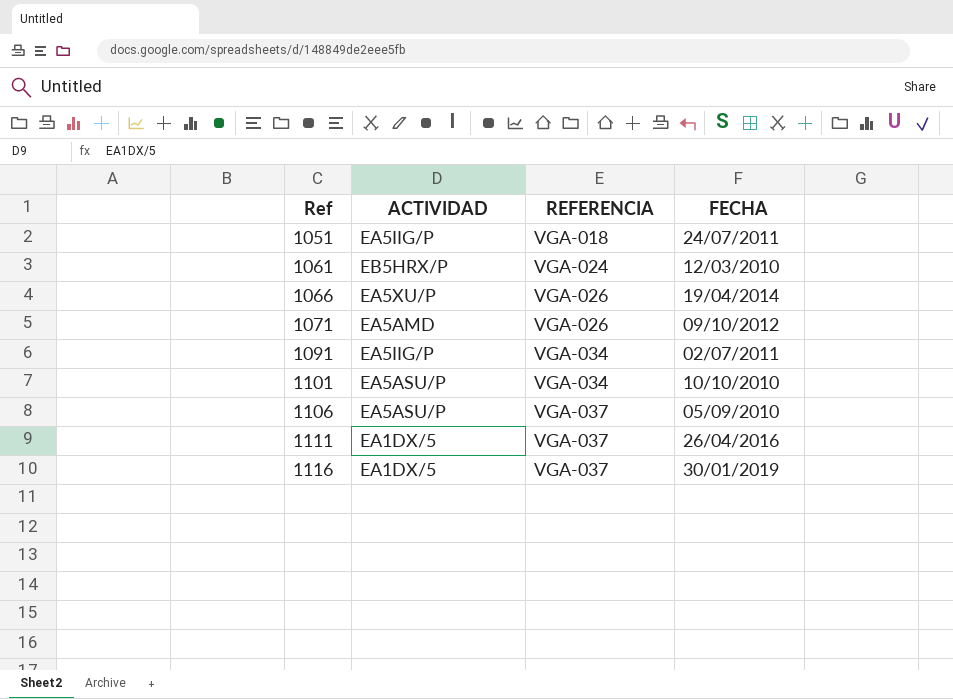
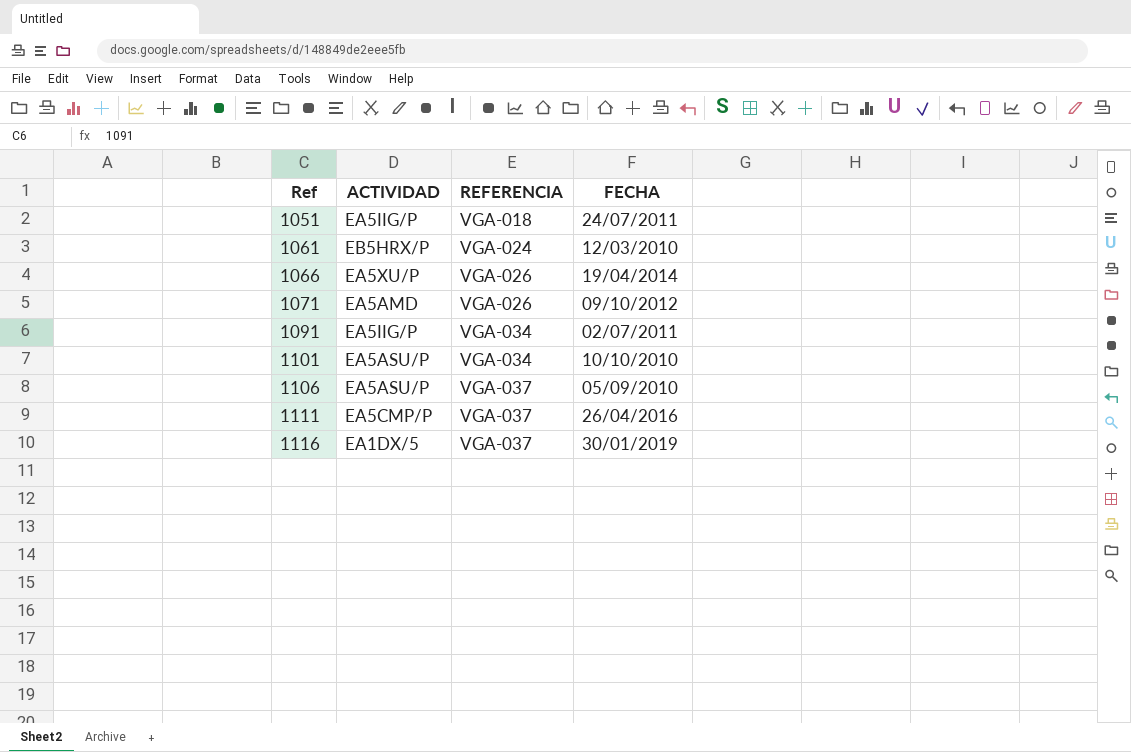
1111 | ACTIVIDAD: EA1DX/5 -> EA5CMP/P

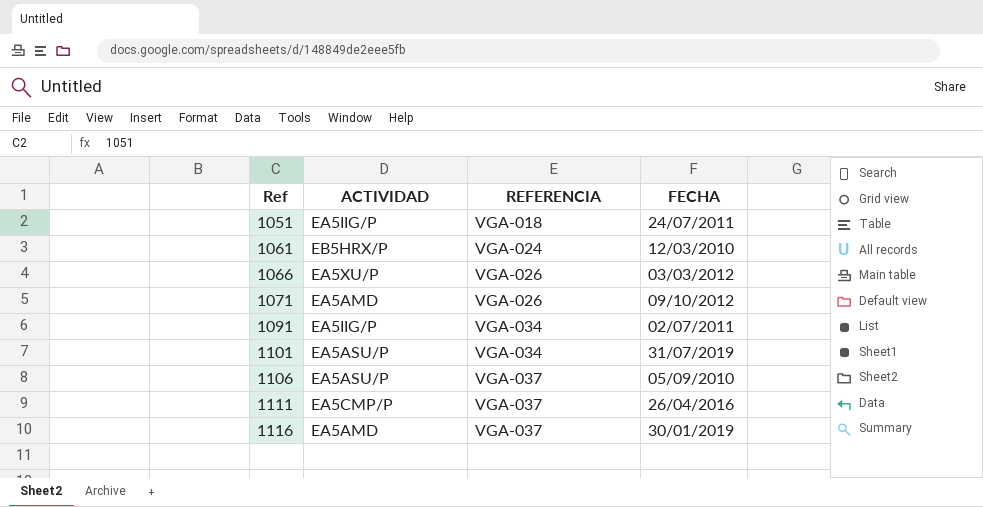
1066 | FECHA: 19/04/2014 -> 03/03/2012
1101 | FECHA: 10/10/2010 -> 31/07/2019
1116 | ACTIVIDAD: EA1DX/5 -> EA5AMD

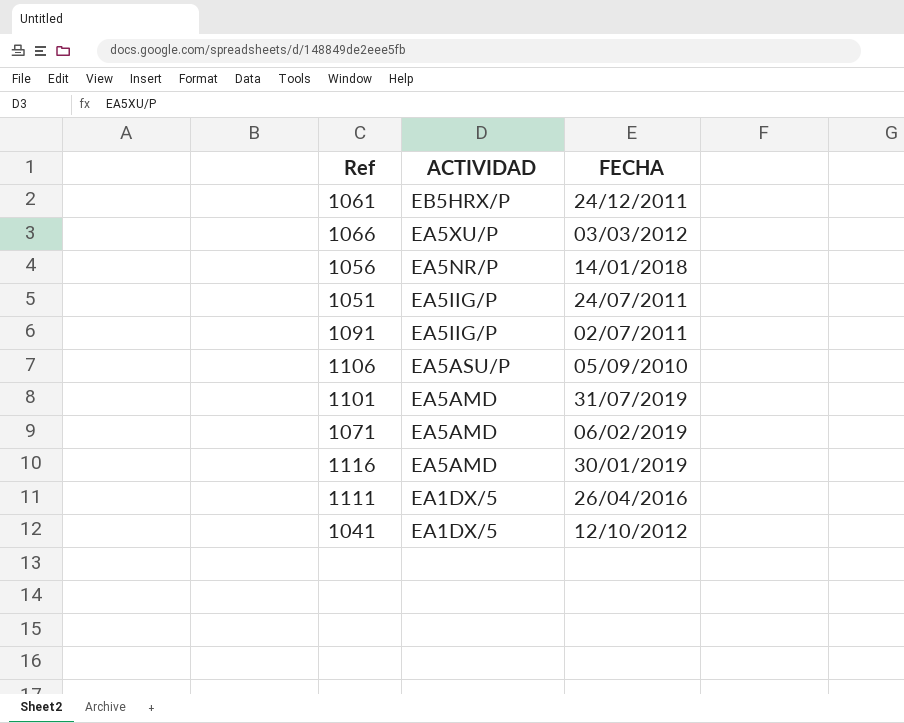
row order: Ref ascending -> ACTIVIDAD descending
column REFERENCIA | position: 3 -> none
1061 | FECHA: 12/03/2010 -> 24/12/2011
row 1056: none -> EA5NR/P | 14/01/2018
1101 | ACTIVIDAD: EA5ASU/P -> EA5AMD
1071 | FECHA: 09/10/2012 -> 06/02/2019
1111 | ACTIVIDAD: EA5CMP/P -> EA1DX/5
row 1041: none -> EA1DX/5 | 12/10/2012

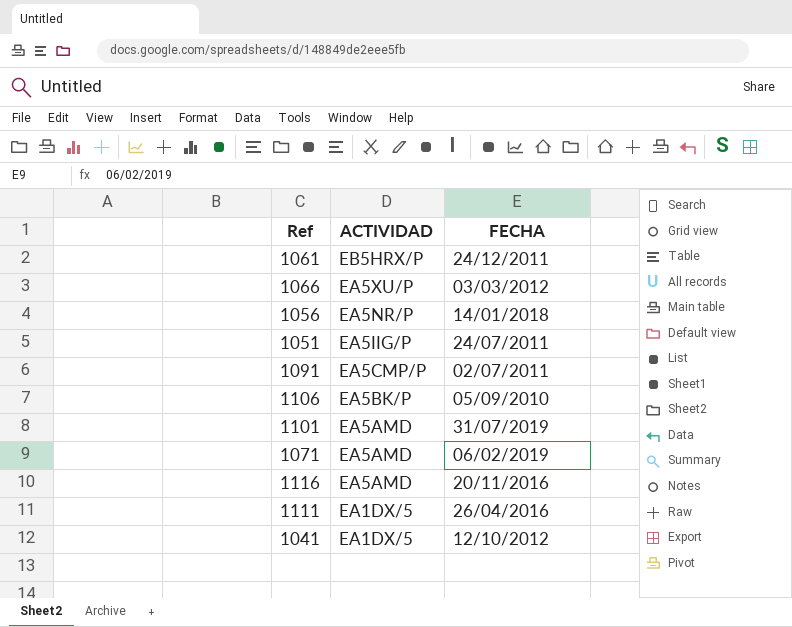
1091 | ACTIVIDAD: EA5IIG/P -> EA5CMP/P
1106 | ACTIVIDAD: EA5ASU/P -> EA5BK/P
1116 | FECHA: 30/01/2019 -> 20/11/2016

